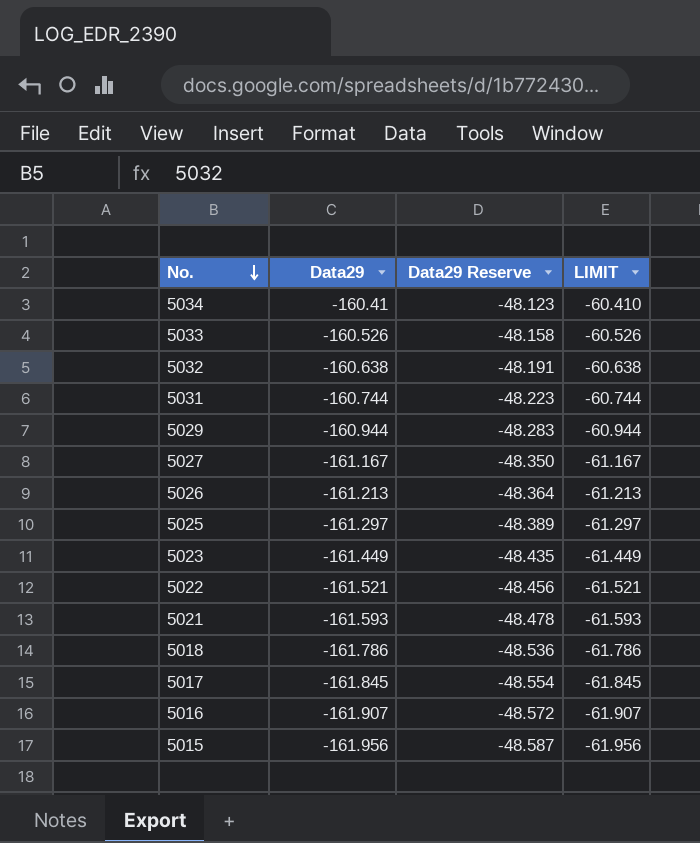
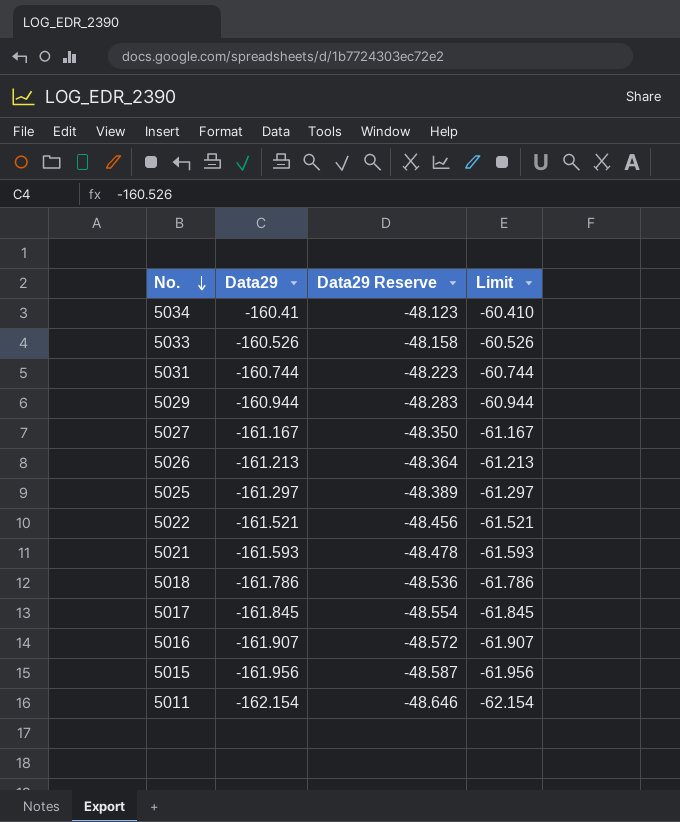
column name: LIMIT -> Limit
row 5032: -160.638 | -48.191 | -60.638 -> none
row 5023: -161.449 | -48.435 | -61.449 -> none
row 5011: none -> -162.154 | -48.646 | -62.154

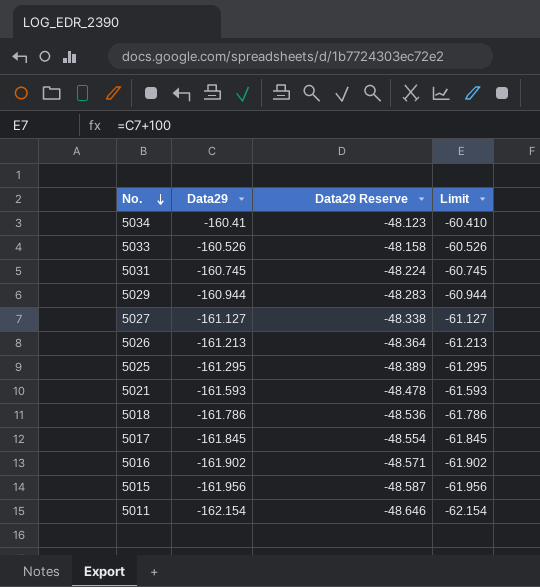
row 5022: -161.521 | -48.456 | -61.521 -> none
5031 | Data29: -160.744 -> -160.745
5031 | Data29 Reserve: -48.223 -> -48.224
5031 | Limit: -60.744 -> -60.745
5027 | Data29: -161.167 -> -161.127
5027 | Data29 Reserve: -48.350 -> -48.338
5027 | Limit: -61.167 -> -61.127
5025 | Data29: -161.297 -> -161.295
5025 | Limit: -61.297 -> -61.295
5016 | Data29: -161.907 -> -161.902
5016 | Data29 Reserve: -48.572 -> -48.571
5016 | Limit: -61.907 -> -61.902

